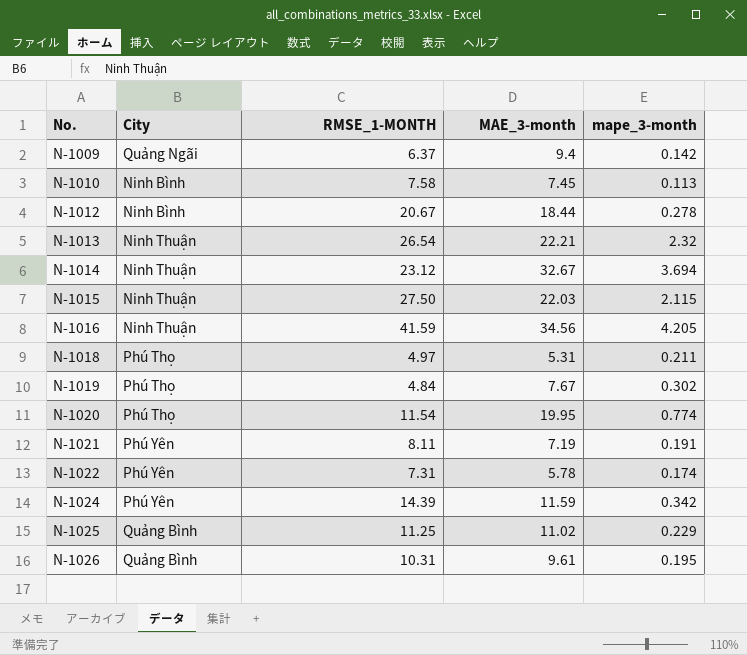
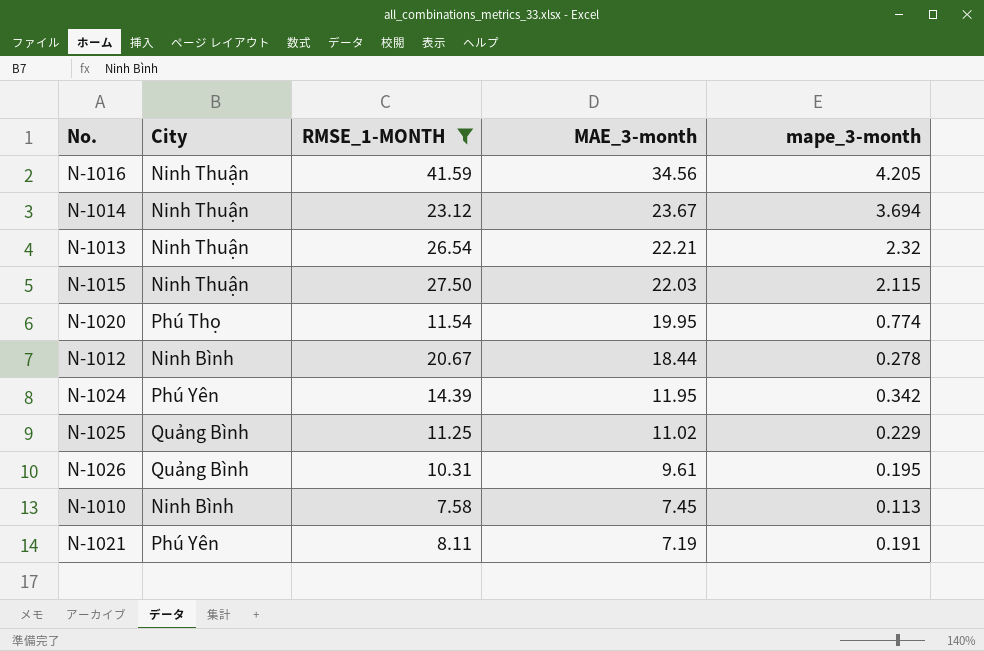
filter: none -> RMSE_1-MONTH >= 7.58
row order: No. ascending -> MAE_3-month descending
N-1014 | MAE_3-month: 32.67 -> 23.67
N-1024 | MAE_3-month: 11.59 -> 11.95

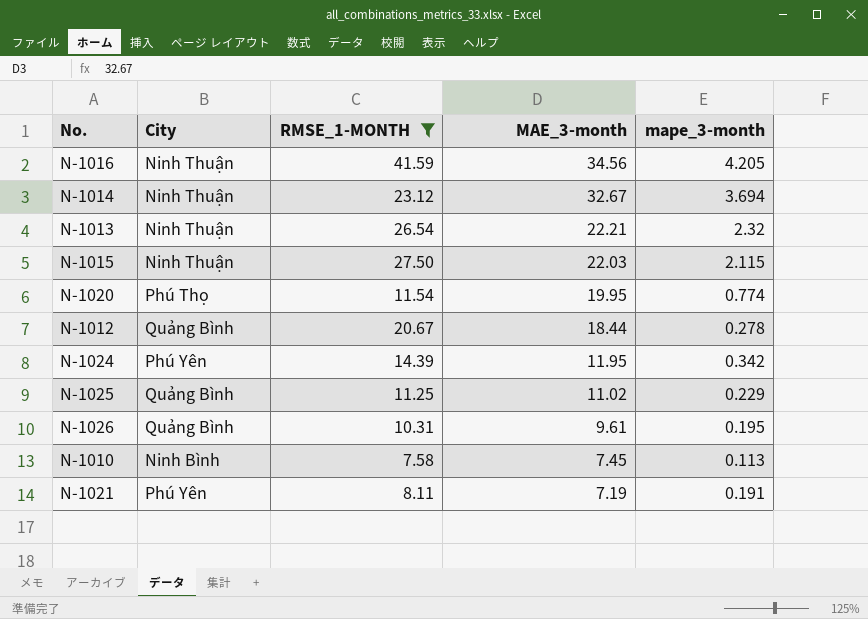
N-1014 | MAE_3-month: 23.67 -> 32.67
N-1012 | City: Ninh Bình -> Quảng Bình

